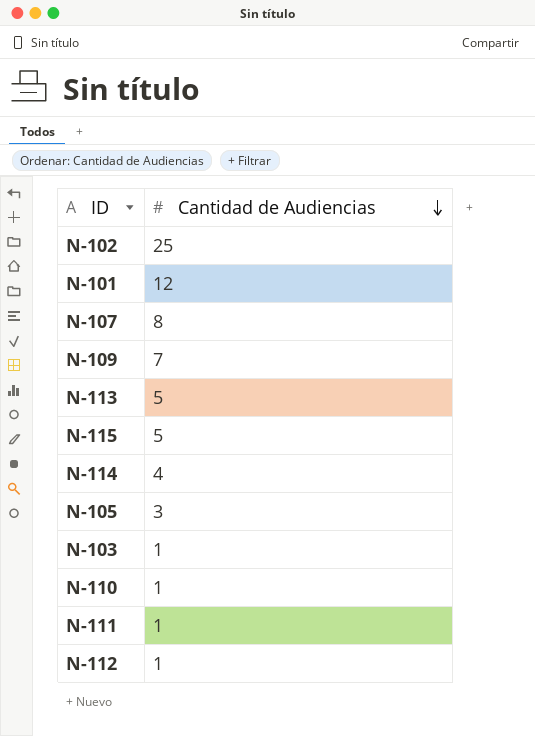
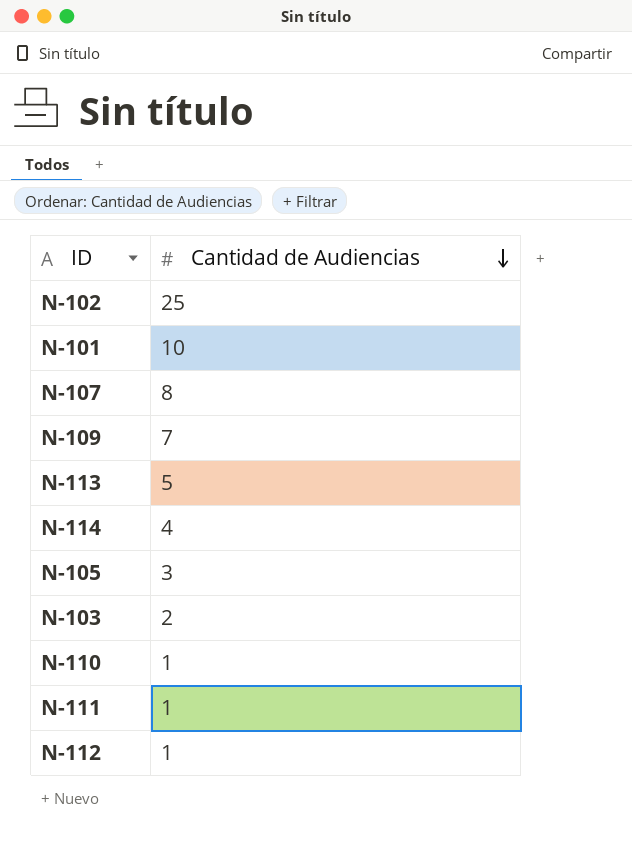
row N-115: 5 -> none
N-101 | Cantidad de Audiencias: 12 -> 10
N-103 | Cantidad de Audiencias: 1 -> 2

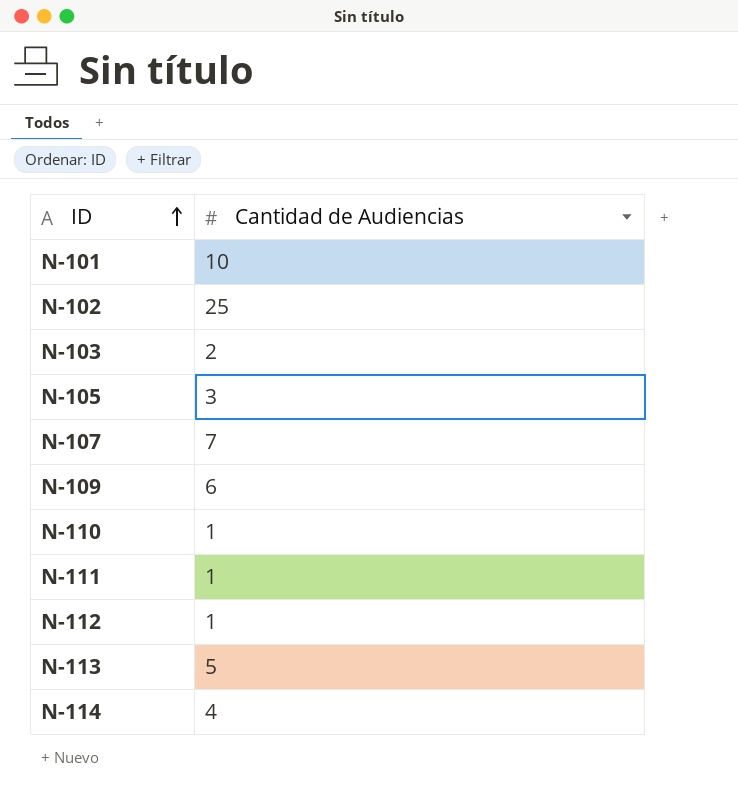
row order: Cantidad de Audiencias descending -> ID ascending
N-107 | Cantidad de Audiencias: 8 -> 7
N-109 | Cantidad de Audiencias: 7 -> 6

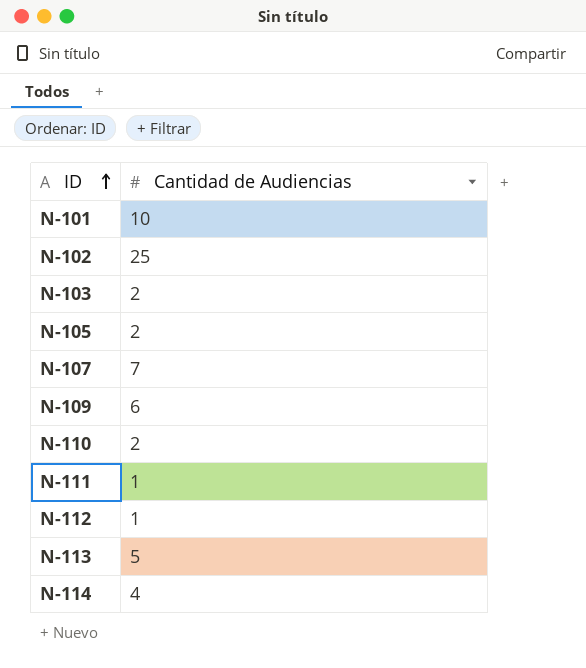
N-105 | Cantidad de Audiencias: 3 -> 2
N-110 | Cantidad de Audiencias: 1 -> 2

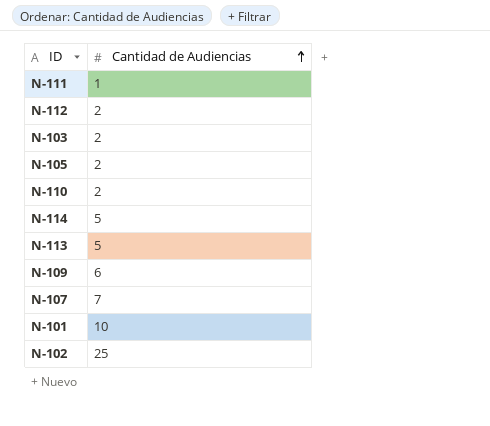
row order: ID ascending -> Cantidad de Audiencias ascending
N-112 | Cantidad de Audiencias: 1 -> 2
N-114 | Cantidad de Audiencias: 4 -> 5

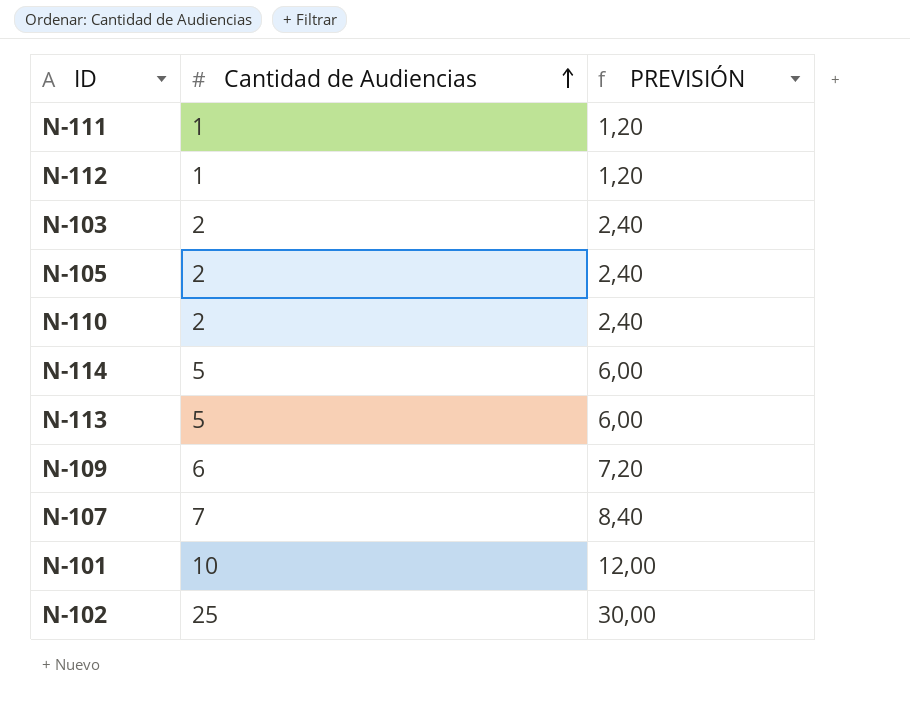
column PREVISIÓN | formula: none -> [Cantidad de Audiencias] * 1,2
N-112 | Cantidad de Audiencias: 2 -> 1

